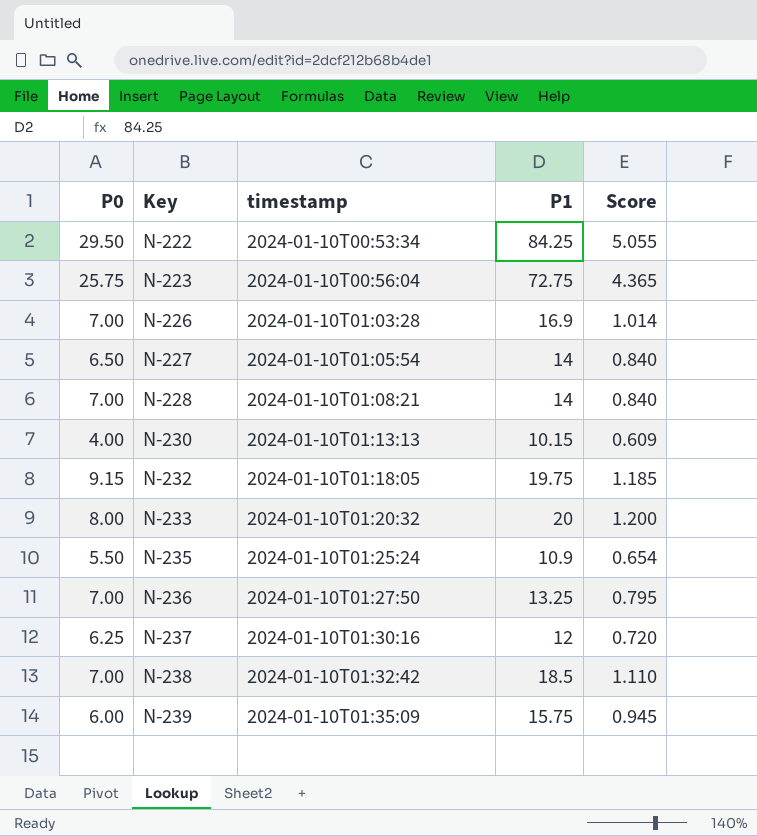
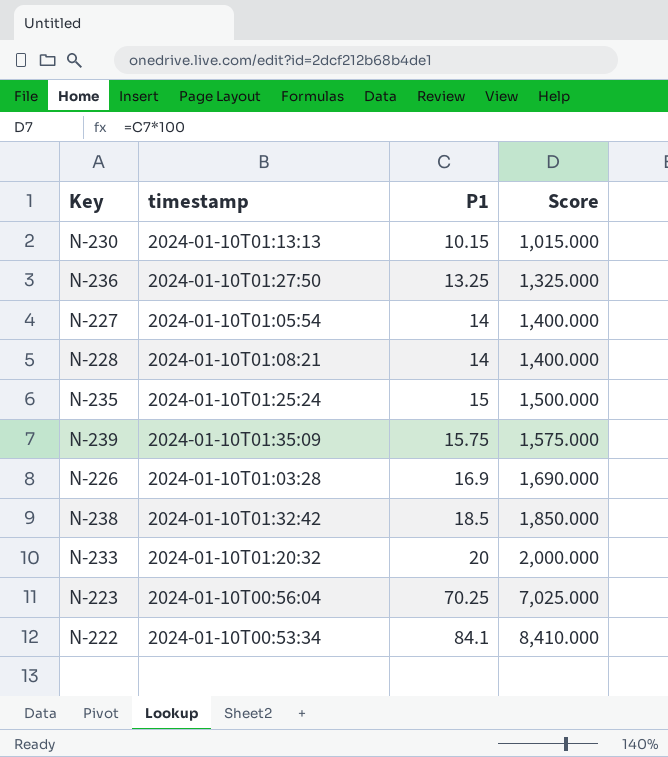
row order: Key ascending -> P1 ascending
column P0 | position: 1 -> none
column Score | formula: [P1] * 0.06 -> [P1] * 100
row N-232: 9.15 | 2024-01-10T01:18:05 | 19.75 | 1.185 -> none
row N-237: 6.25 | 2024-01-10T01:30:16 | 12 | 0.720 -> none
N-235 | P1: 10.9 -> 15
N-223 | P1: 72.75 -> 70.25
N-222 | P1: 84.25 -> 84.1

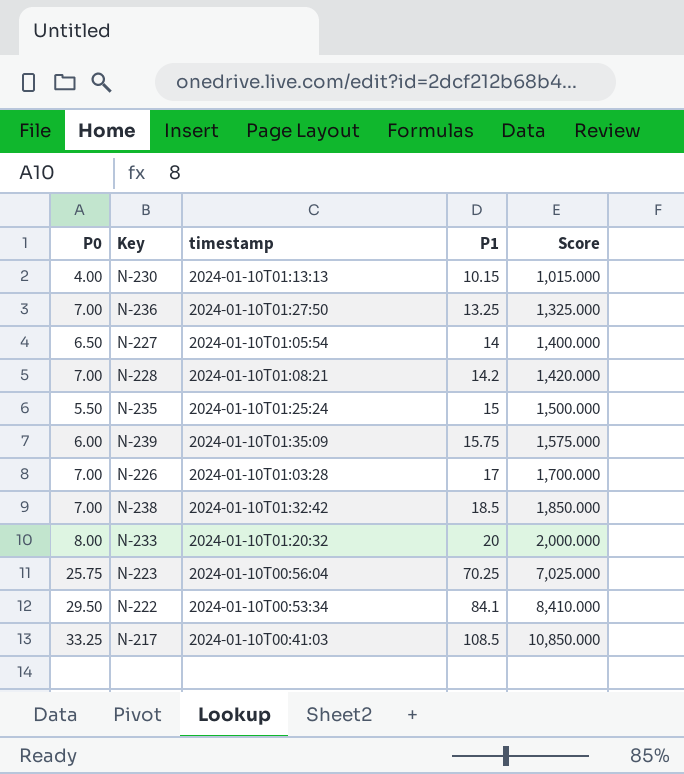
column P0 | position: none -> 1
N-228 | P1: 14 -> 14.2
N-228 | Score: 1,400.000 -> 1,420.000
N-226 | P1: 16.9 -> 17
N-226 | Score: 1,690.000 -> 1,700.000
row N-217: none -> 33.25 | 2024-01-10T00:41:03 | 108.5 | 10,850.000

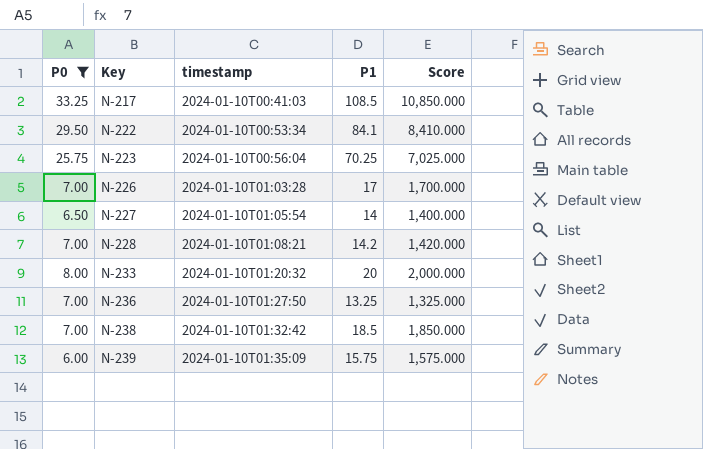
filter: none -> P0 >= 6.00
row order: P1 ascending -> Key ascending

